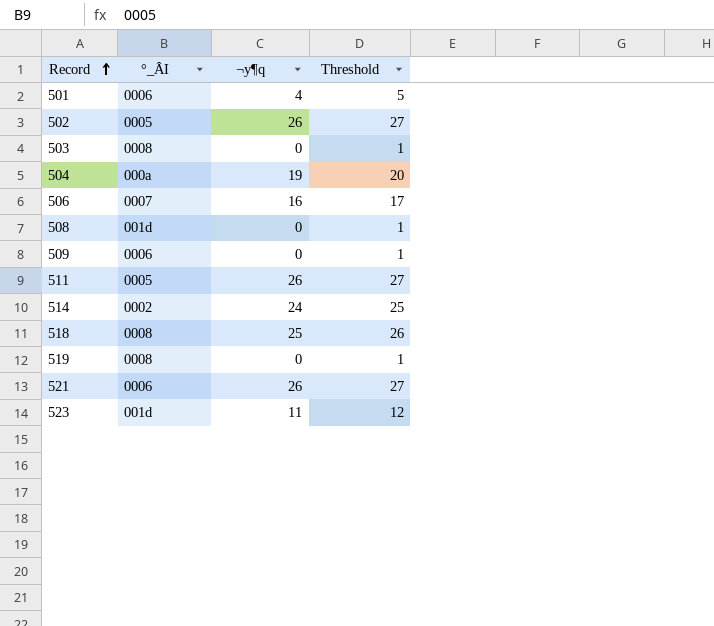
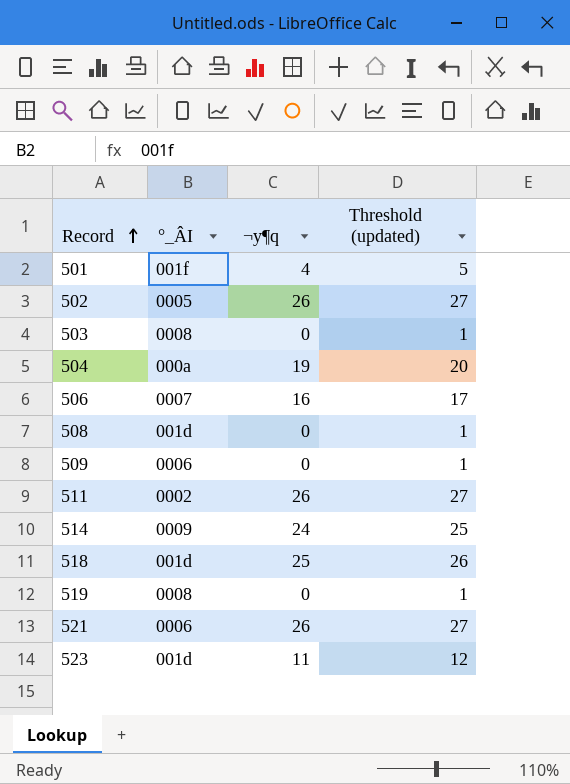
column name: Threshold -> Threshold (updated)
501 | °_ÂI: 0006 -> 001f
511 | °_ÂI: 0005 -> 0002
514 | °_ÂI: 0002 -> 0009
518 | °_ÂI: 0008 -> 001d

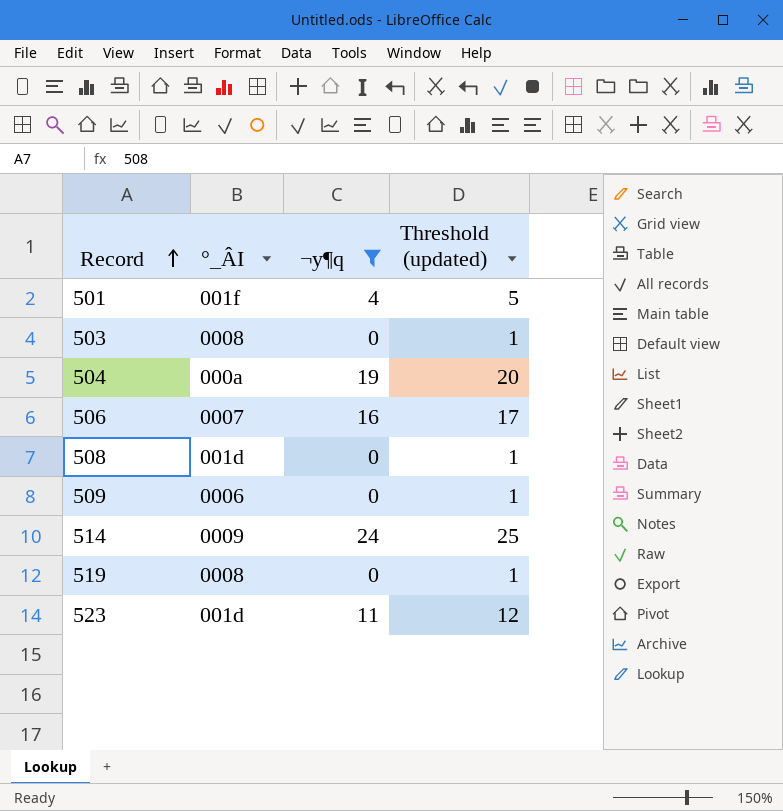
filter: none -> ¬y¶q <= 24

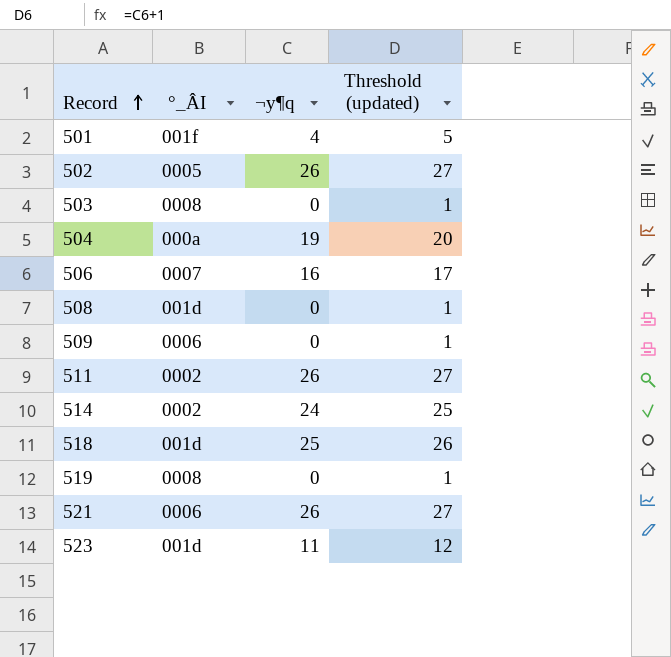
filter: ¬y¶q <= 24 -> none
514 | °_ÂI: 0009 -> 0002

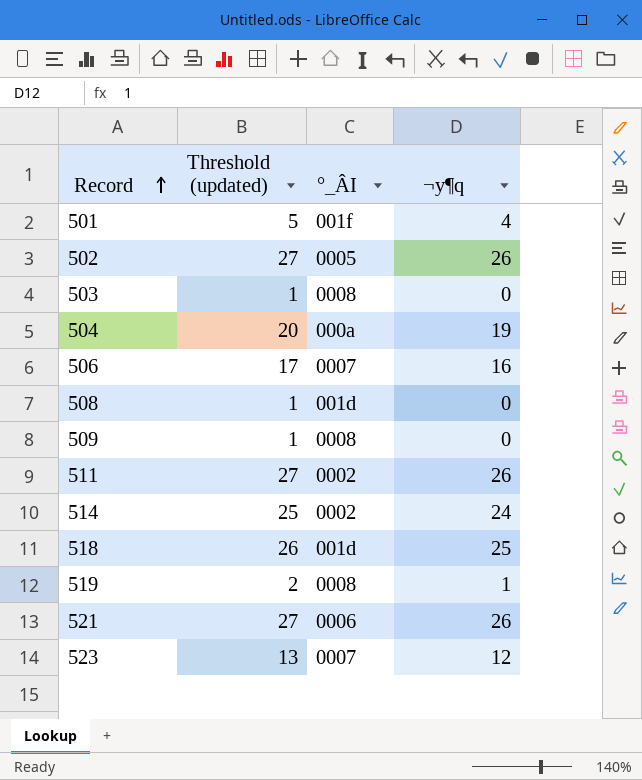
column Threshold (updated) | position: 4 -> 2
509 | °_ÂI: 0006 -> 0008
519 | Threshold (updated): 1 -> 2
519 | ¬y¶q: 0 -> 1
523 | Threshold (updated): 12 -> 13
523 | °_ÂI: 001d -> 0007
523 | ¬y¶q: 11 -> 12

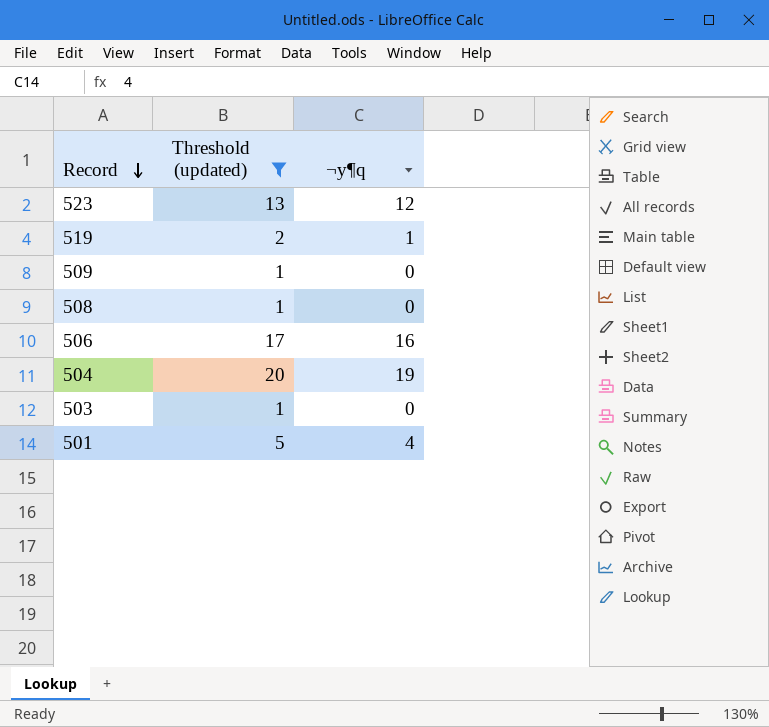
filter: none -> Threshold (updated) <= 20
row order: Record ascending -> Record descending
column °_ÂI | position: 3 -> none

